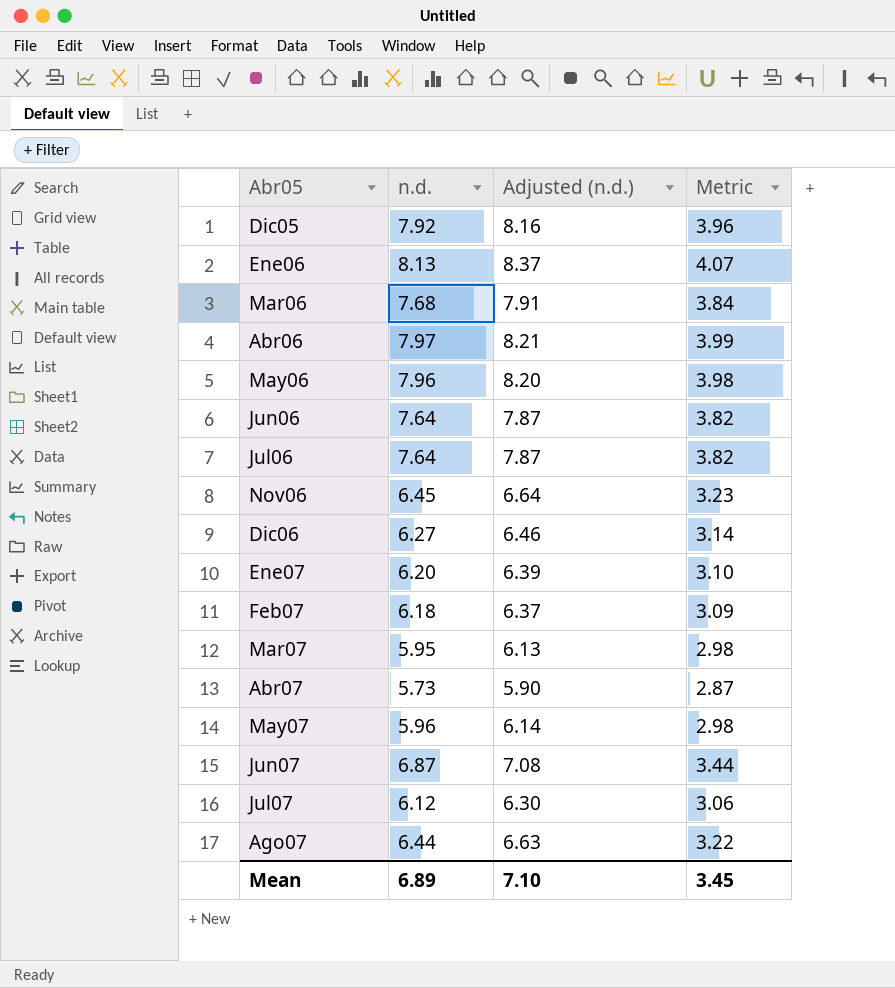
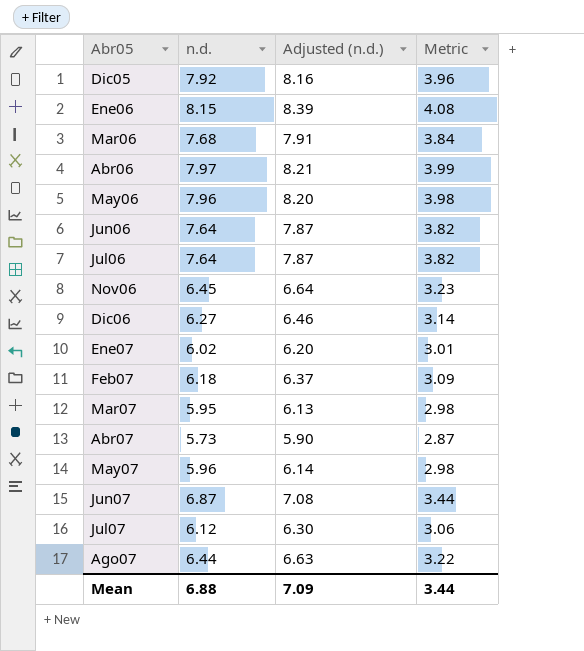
Ene06 | n.d.: 8.13 -> 8.15
Ene06 | Adjusted (n.d.): 8.37 -> 8.39
Ene06 | Metric: 4.07 -> 4.08
Ene07 | n.d.: 6.20 -> 6.02
Ene07 | Adjusted (n.d.): 6.39 -> 6.20
Ene07 | Metric: 3.10 -> 3.01
Mean | n.d.: 6.89 -> 6.88
Mean | Adjusted (n.d.): 7.10 -> 7.09
Mean | Metric: 3.45 -> 3.44

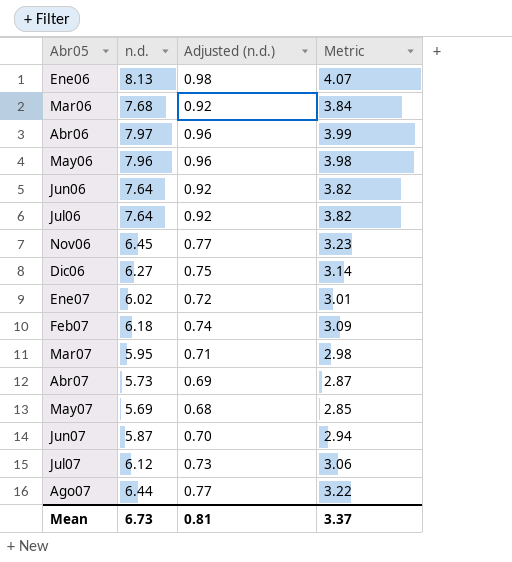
column Adjusted (n.d.) | formula: [n.d.] * 1.03 -> [n.d.] * 0.12
row Dic05: 7.92 | 8.16 | 3.96 -> none
Ene06 | n.d.: 8.15 -> 8.13
Ene06 | Metric: 4.08 -> 4.07
May07 | n.d.: 5.96 -> 5.69
May07 | Metric: 2.98 -> 2.85
Jun07 | n.d.: 6.87 -> 5.87
Jun07 | Metric: 3.44 -> 2.94
Mean | n.d.: 6.88 -> 6.73
Mean | Adjusted (n.d.): 7.09 -> 0.81
Mean | Metric: 3.44 -> 3.37

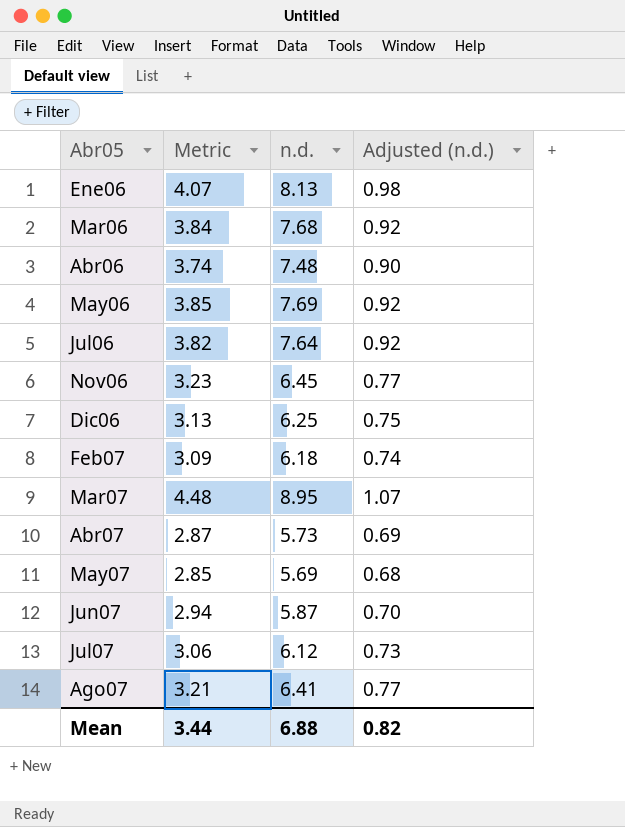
column Metric | position: 4 -> 2
row Jun06: 7.64 | 0.92 | 3.82 -> none
row Ene07: 6.02 | 0.72 | 3.01 -> none
Abr06 | Metric: 3.99 -> 3.74
Abr06 | n.d.: 7.97 -> 7.48
Abr06 | Adjusted (n.d.): 0.96 -> 0.90
May06 | Metric: 3.98 -> 3.85
May06 | n.d.: 7.96 -> 7.69
May06 | Adjusted (n.d.): 0.96 -> 0.92
Dic06 | Metric: 3.14 -> 3.13
Dic06 | n.d.: 6.27 -> 6.25
Mar07 | Metric: 2.98 -> 4.48
Mar07 | n.d.: 5.95 -> 8.95
Mar07 | Adjusted (n.d.): 0.71 -> 1.07
Ago07 | Metric: 3.22 -> 3.21
Ago07 | n.d.: 6.44 -> 6.41
Mean | Metric: 3.37 -> 3.44
Mean | n.d.: 6.73 -> 6.88
Mean | Adjusted (n.d.): 0.81 -> 0.82

